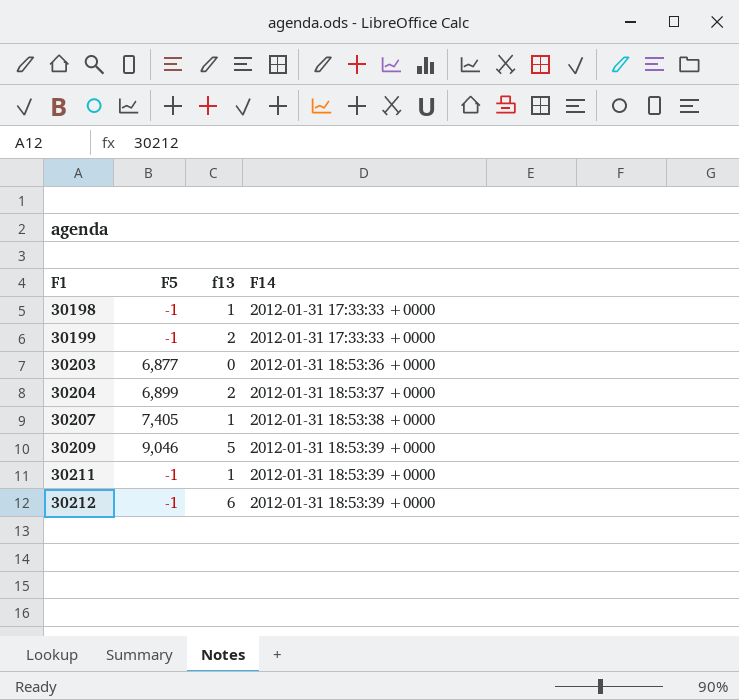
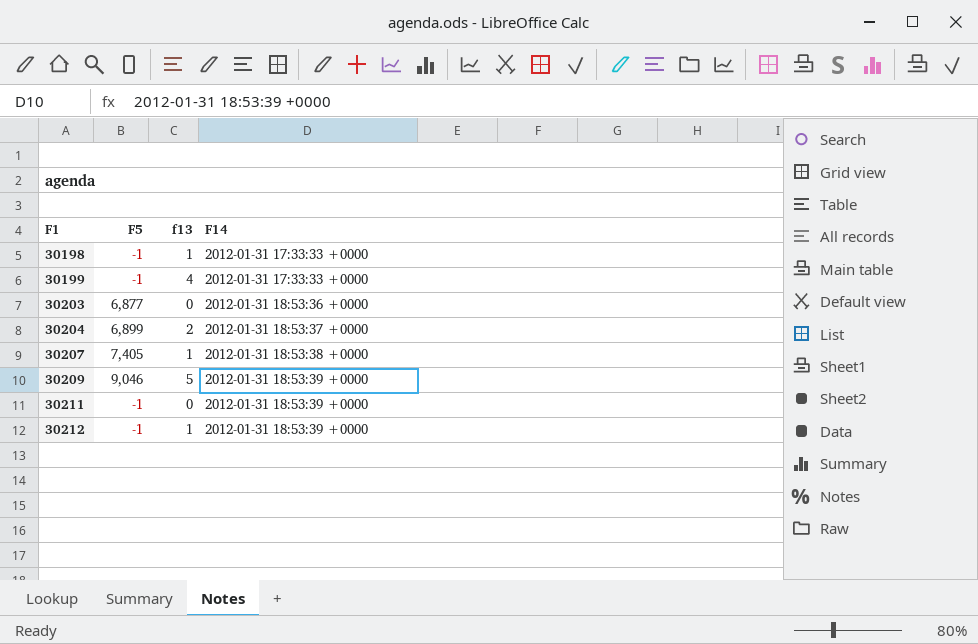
30199 | f13: 2 -> 4
30211 | f13: 1 -> 0
30212 | f13: 6 -> 1

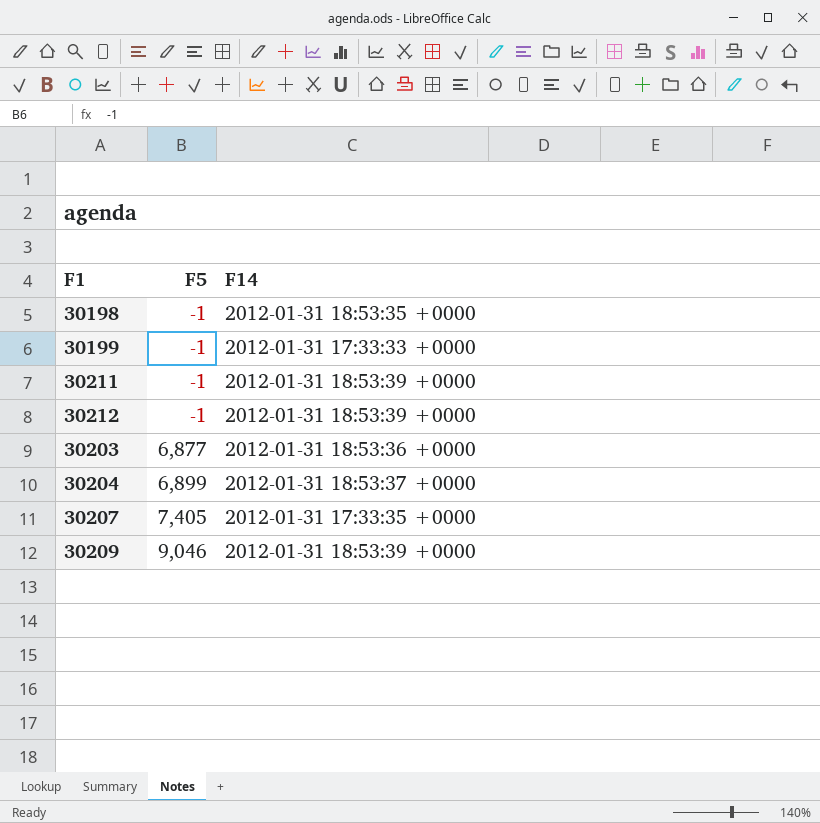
row order: F1 ascending -> F5 ascending
column f13 | position: 3 -> none
30198 | F14: 2012-01-31 17:33:33 +0000 -> 2012-01-31 18:53:35 +0000
30207 | F14: 2012-01-31 18:53:38 +0000 -> 2012-01-31 17:33:35 +0000

